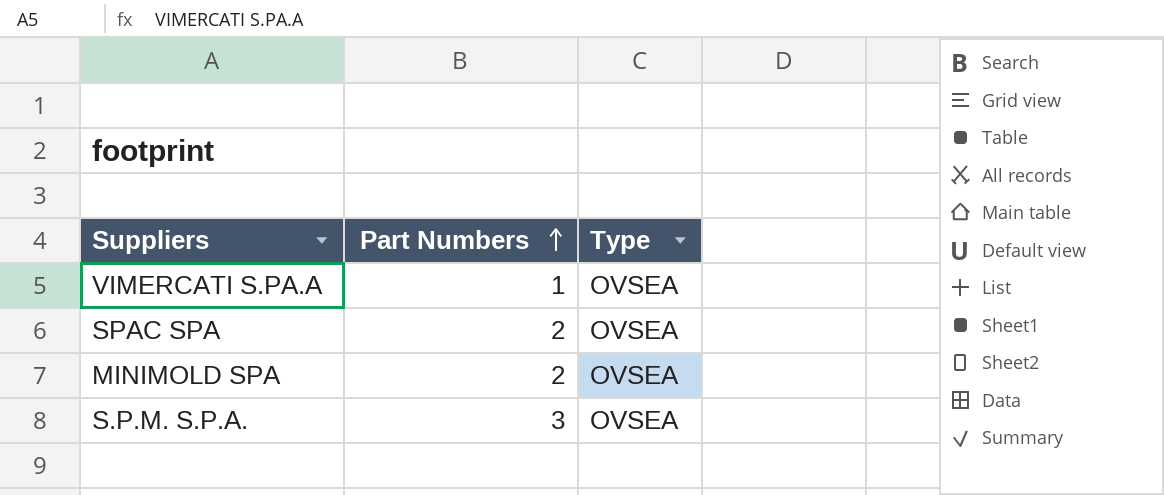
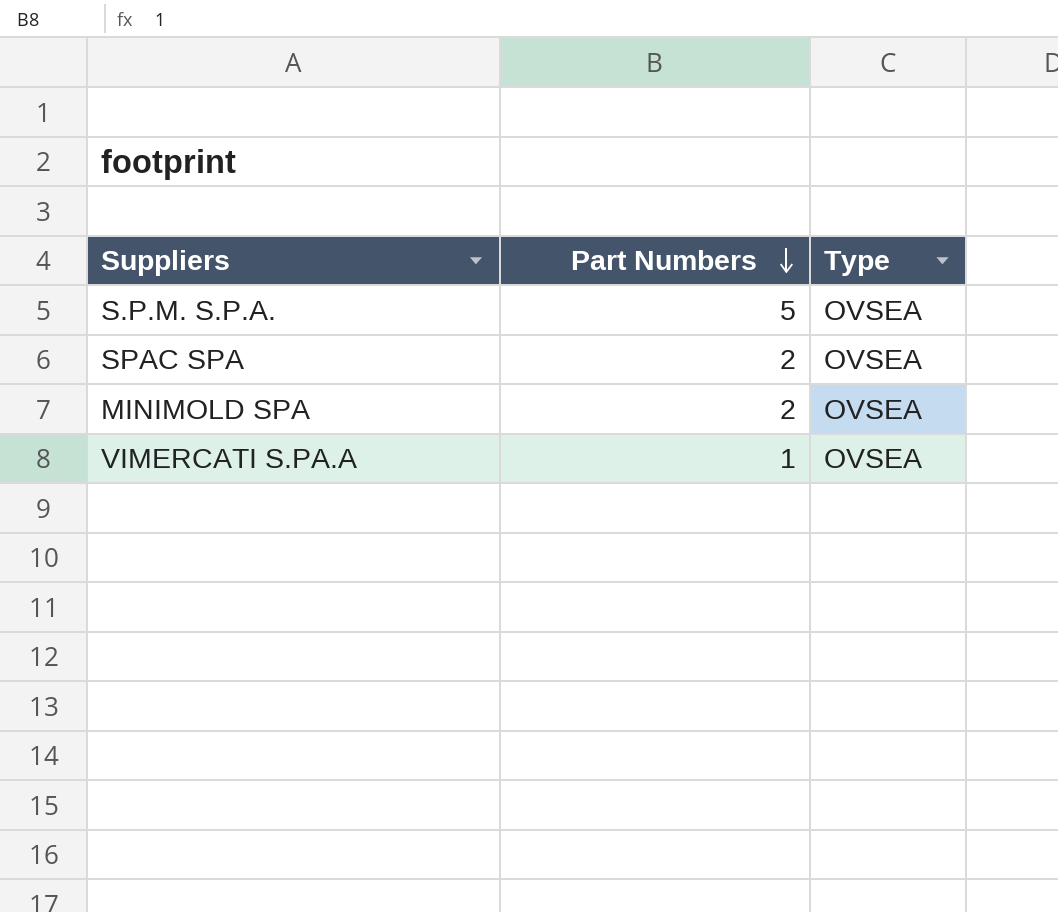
row order: Part Numbers ascending -> Part Numbers descending
S.P.M. S.P.A. | Part Numbers: 3 -> 5

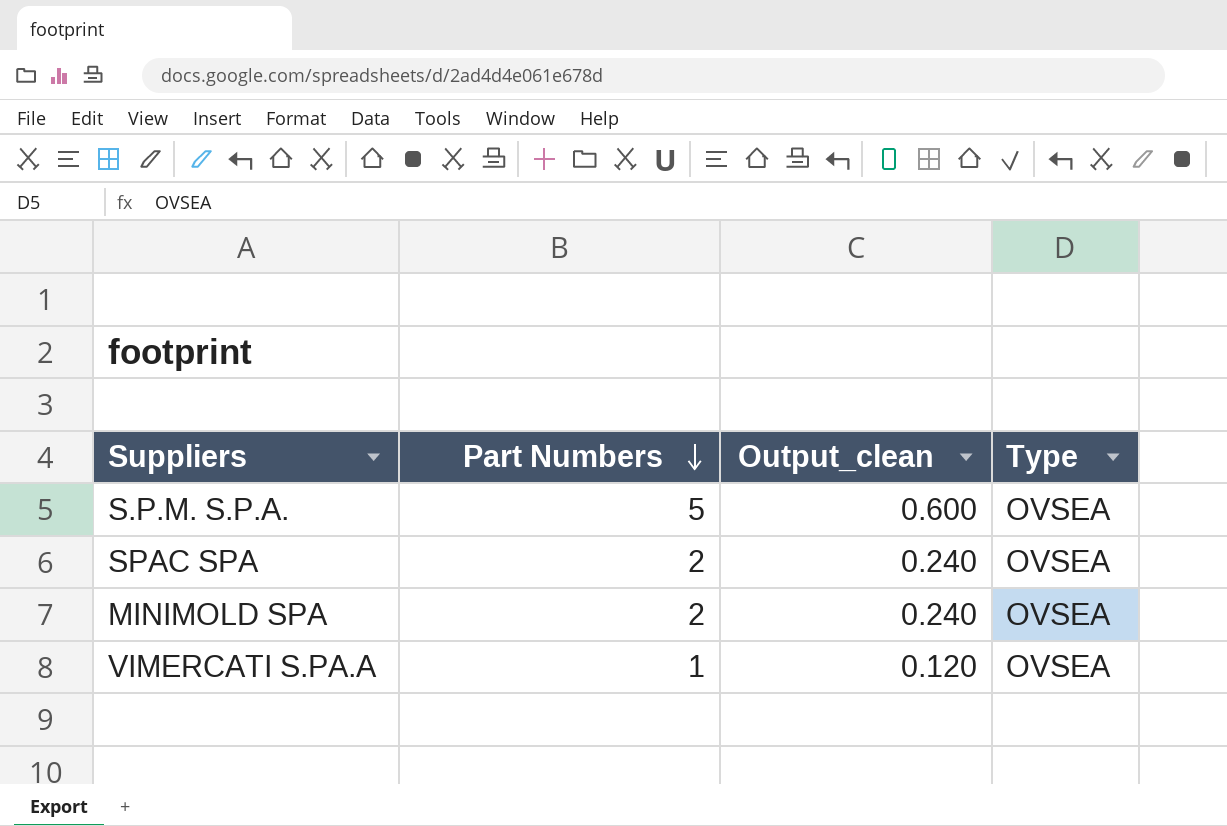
column Output_clean | formula: none -> [Part Numbers] * 0.12

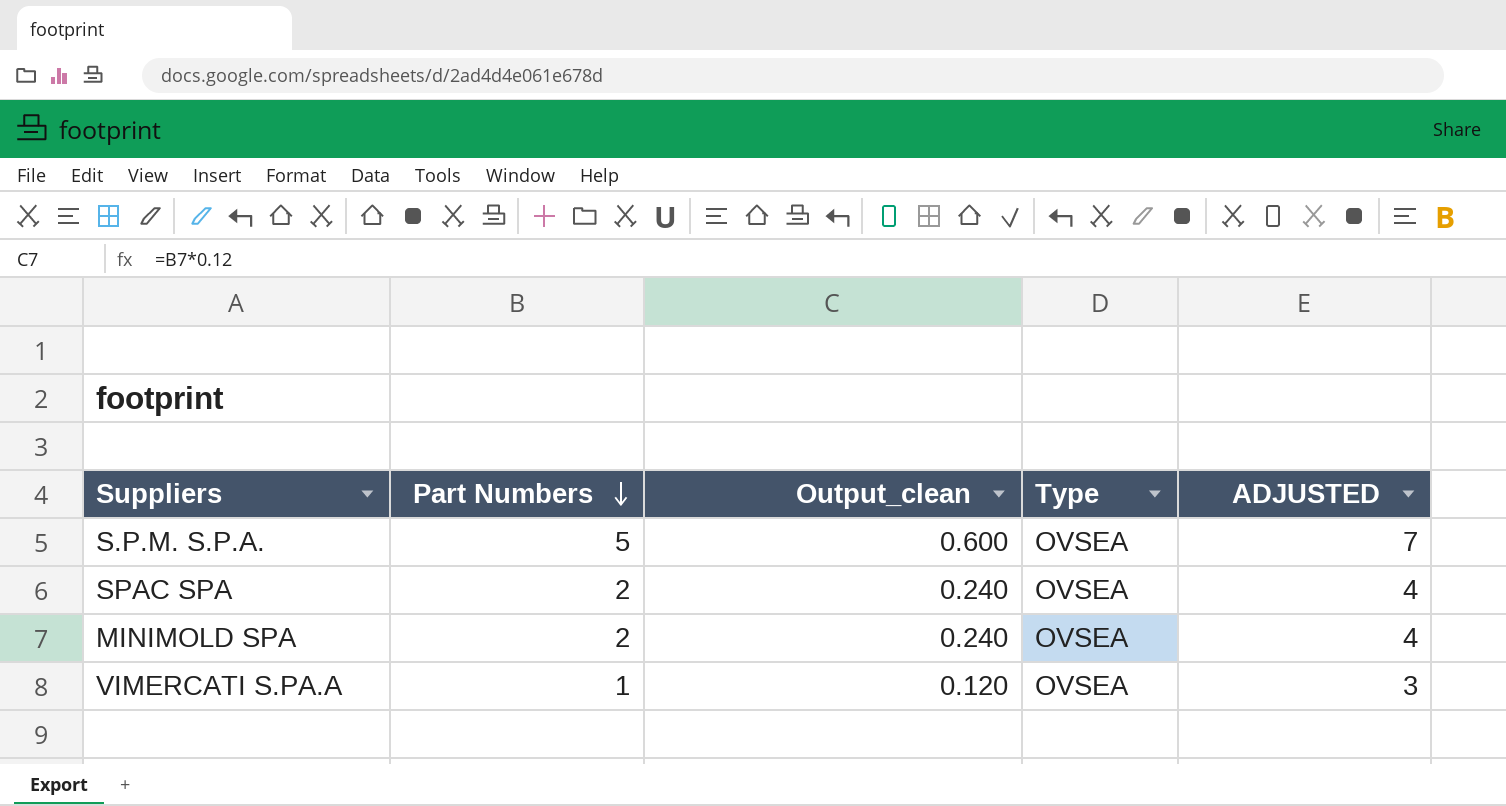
column ADJUSTED | formula: none -> [Part Numbers] + 2

